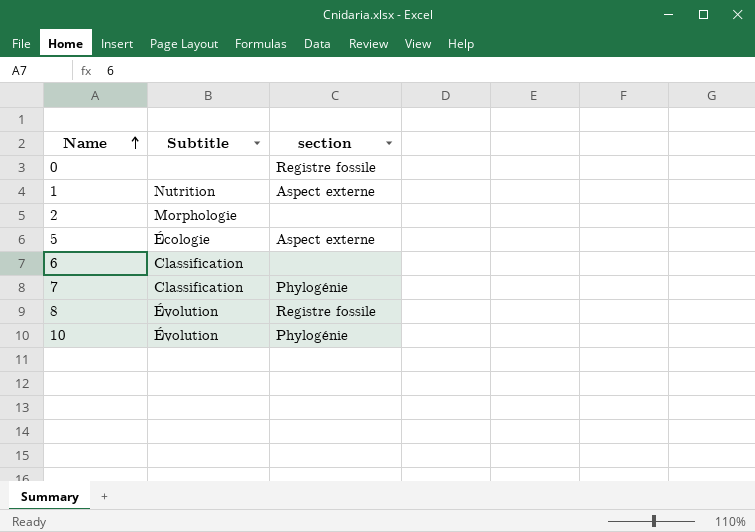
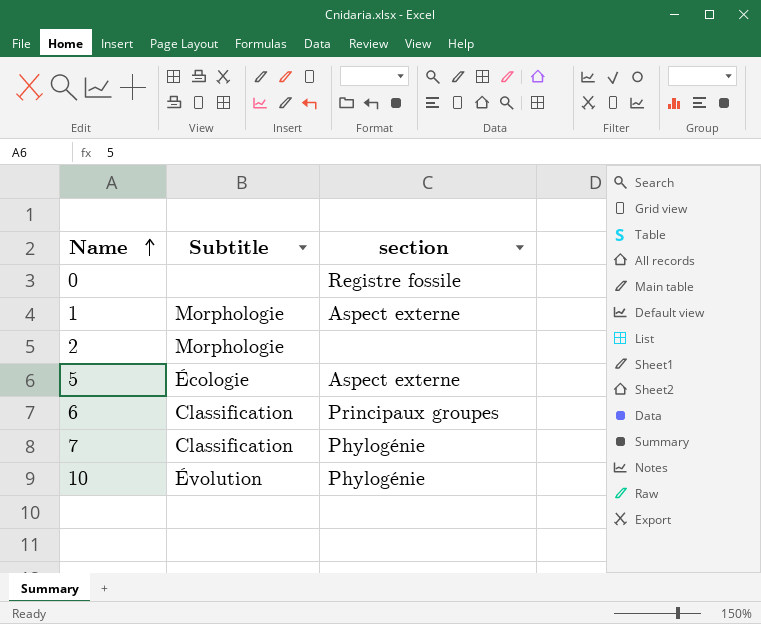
row 8: Évolution | Registre fossile -> none
1 | Subtitle: Nutrition -> Morphologie
6 | section: none -> Principaux groupes

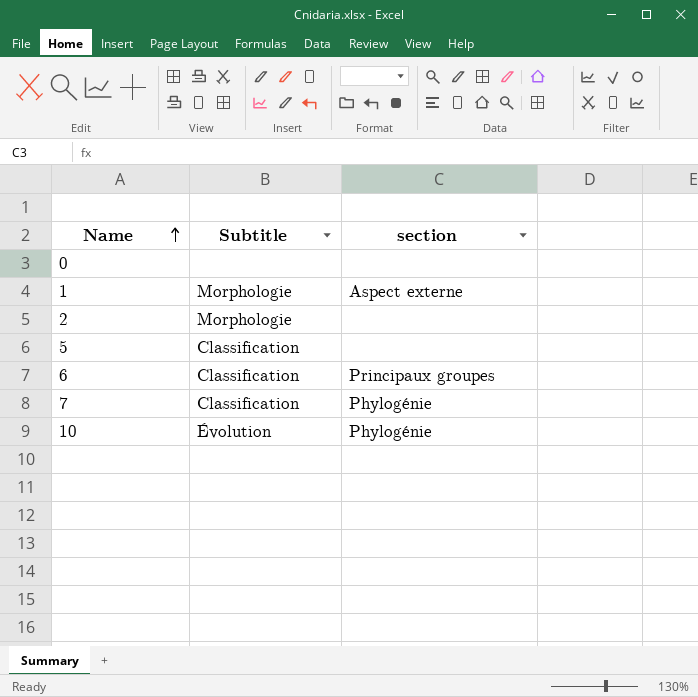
0 | section: Registre fossile -> none
5 | Subtitle: Écologie -> Classification
5 | section: Aspect externe -> none

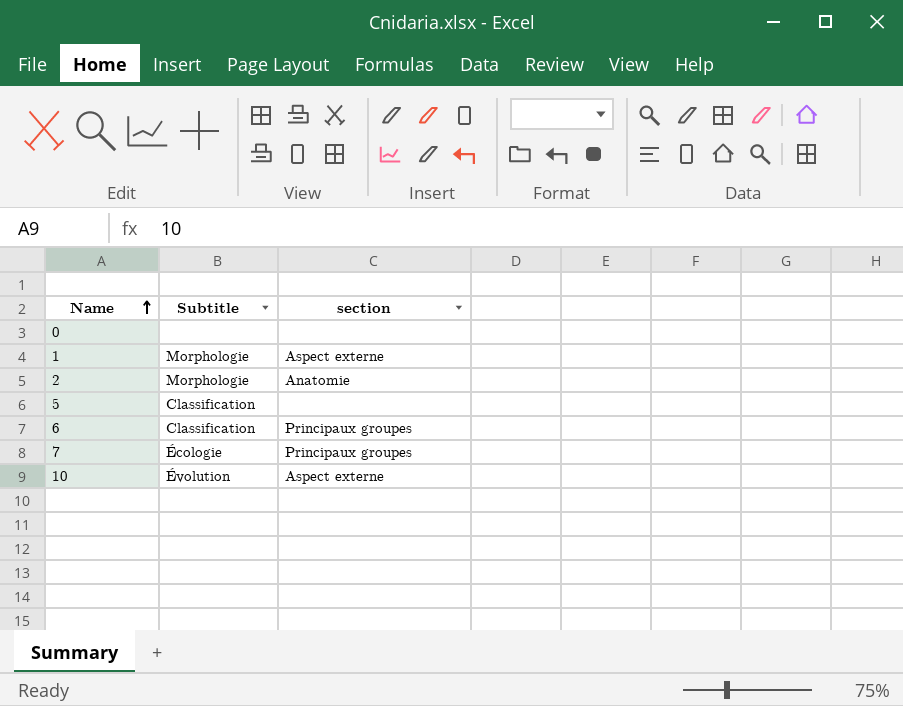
2 | section: none -> Anatomie
7 | Subtitle: Classification -> Écologie
7 | section: Phylogénie -> Principaux groupes
10 | section: Phylogénie -> Aspect externe

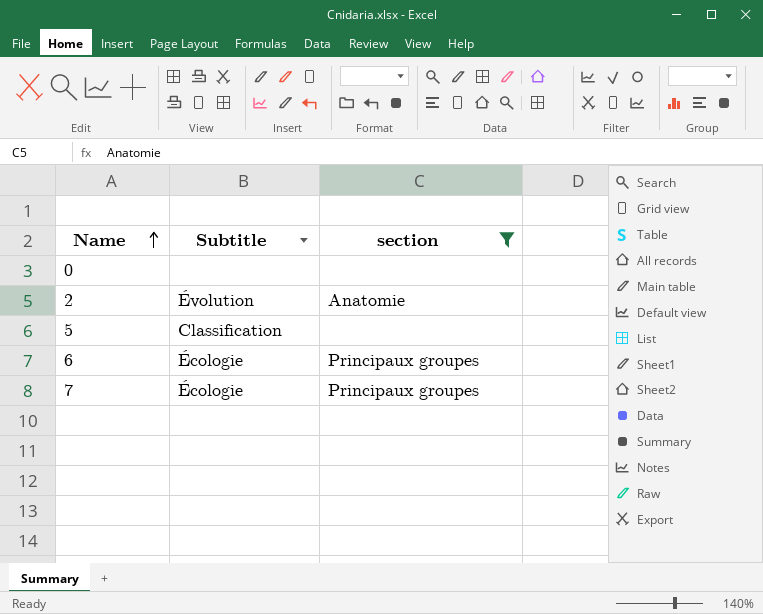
filter: none -> section != Aspect externe
2 | Subtitle: Morphologie -> Évolution
6 | Subtitle: Classification -> Écologie

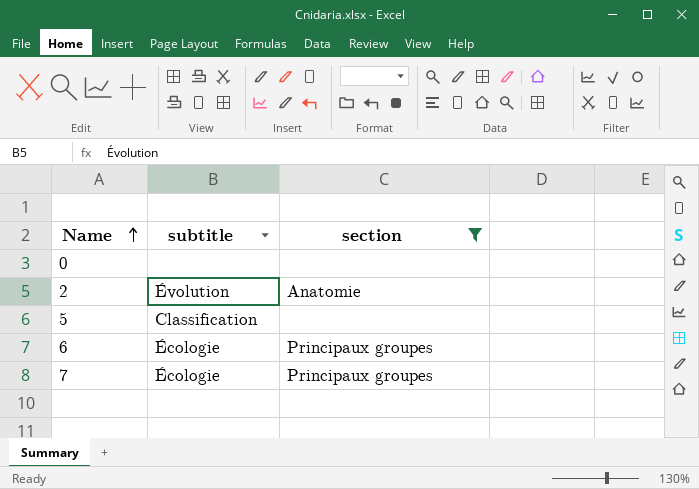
column name: Subtitle -> subtitle

